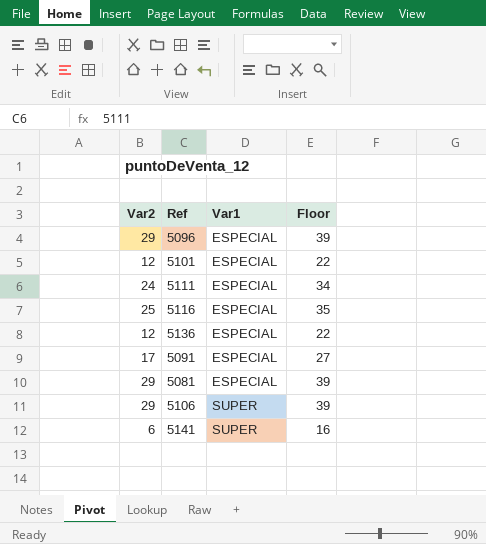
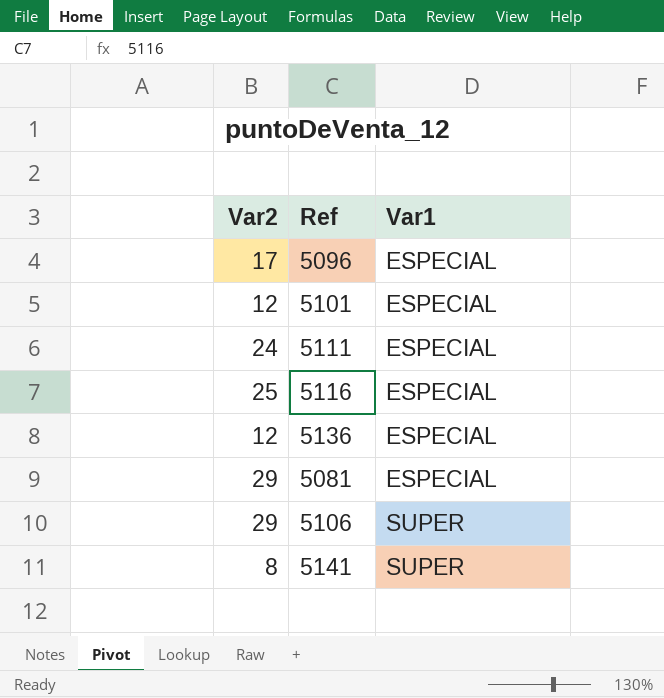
column Floor | formula: [Var2] + 10 -> none
row 5091: 17 | ESPECIAL | 27 -> none
5096 | Var2: 29 -> 17
5141 | Var2: 6 -> 8

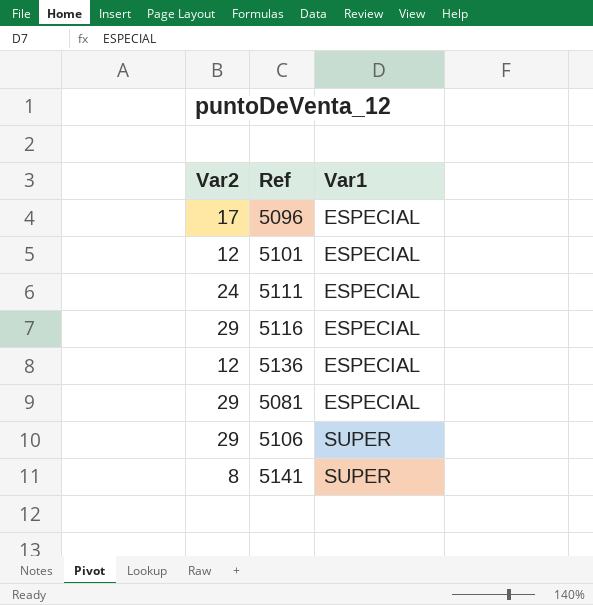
5116 | Var2: 25 -> 29

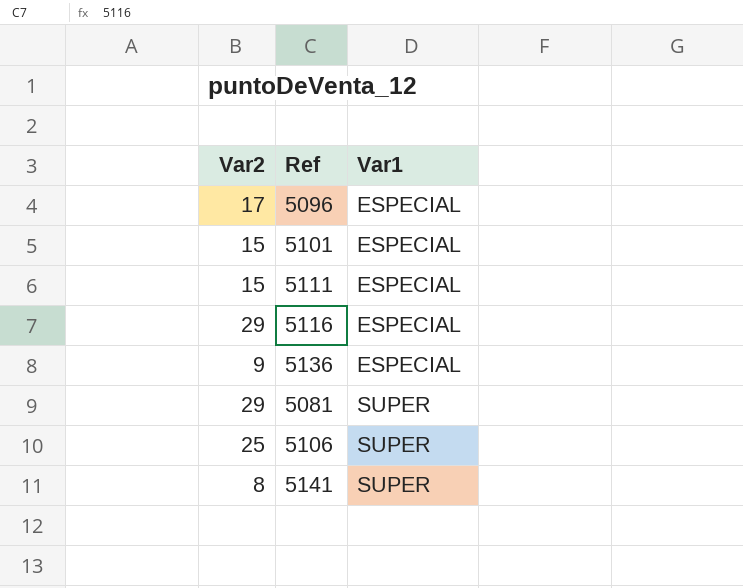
5101 | Var2: 12 -> 15
5111 | Var2: 24 -> 15
5136 | Var2: 12 -> 9
5081 | Var1: ESPECIAL -> SUPER
5106 | Var2: 29 -> 25

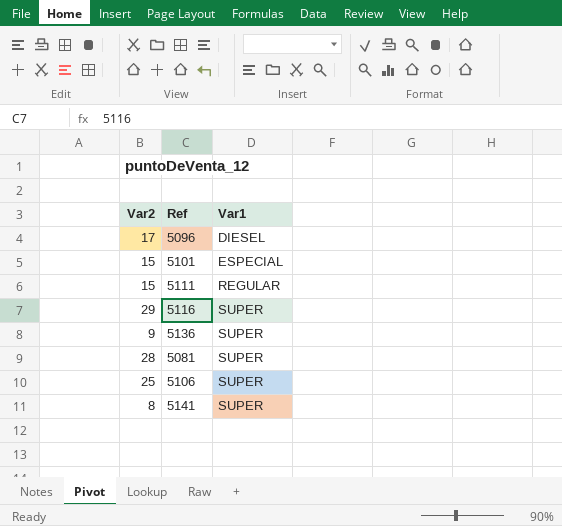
5096 | Var1: ESPECIAL -> DIESEL
5111 | Var1: ESPECIAL -> REGULAR
5116 | Var1: ESPECIAL -> SUPER
5136 | Var1: ESPECIAL -> SUPER
5081 | Var2: 29 -> 28

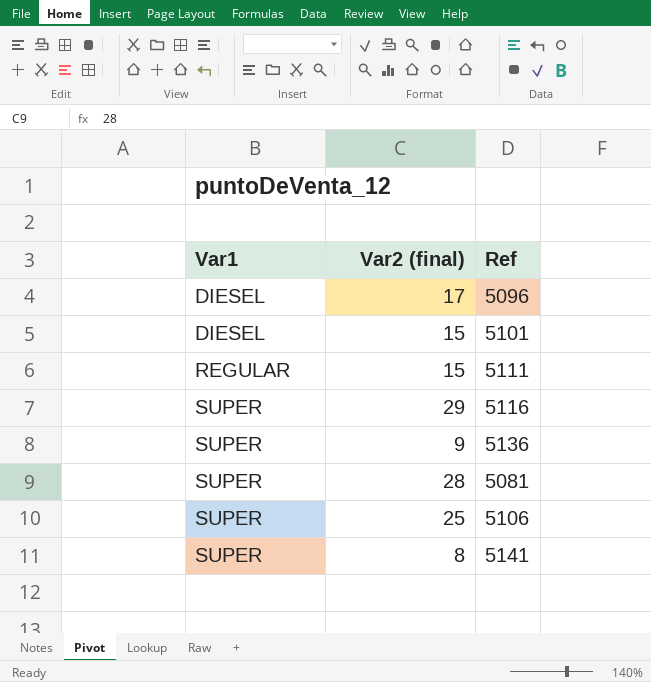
column Var1 | position: 3 -> 1
column name: Var2 -> Var2 (final)
5101 | Var1: ESPECIAL -> DIESEL

